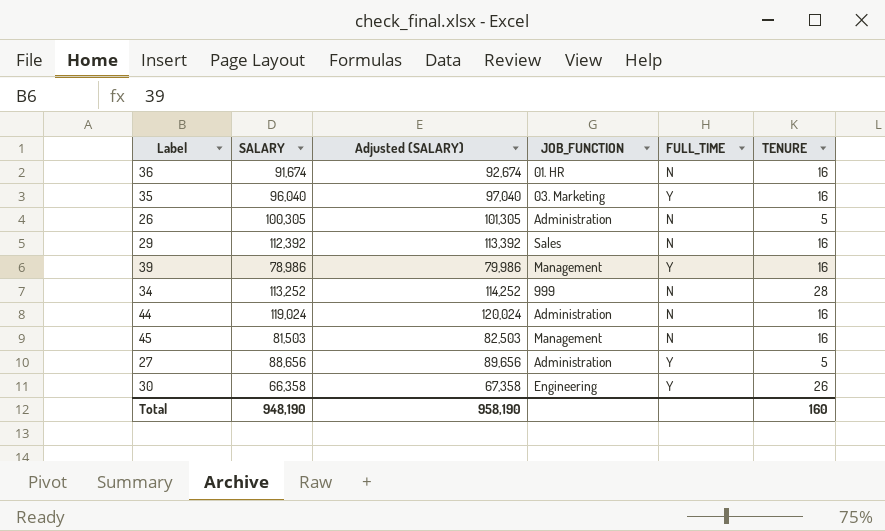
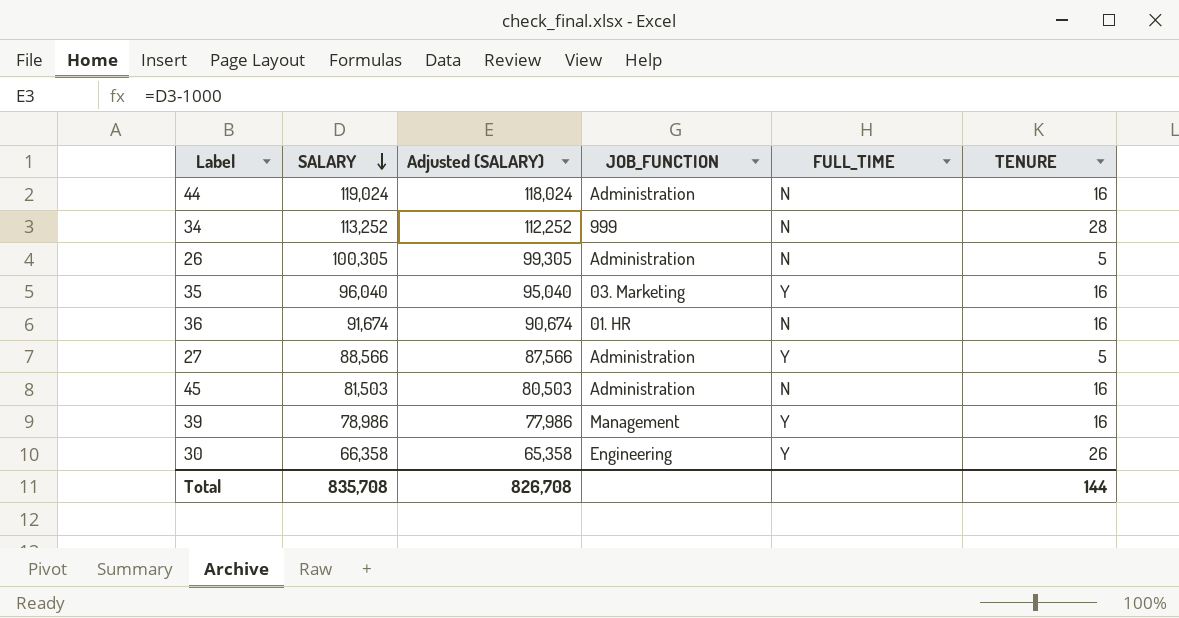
row order: none -> SALARY descending
column Adjusted (SALARY) | formula: [SALARY] + 1000 -> [SALARY] - 1000
row 29: 112,392 | 113,392 | Sales | N | 16 -> none
27 | SALARY: 88,656 -> 88,566
45 | JOB_FUNCTION: Management -> Administration
Total | SALARY: 948,190 -> 835,708
Total | Adjusted (SALARY): 958,190 -> 826,708
Total | TENURE: 160 -> 144

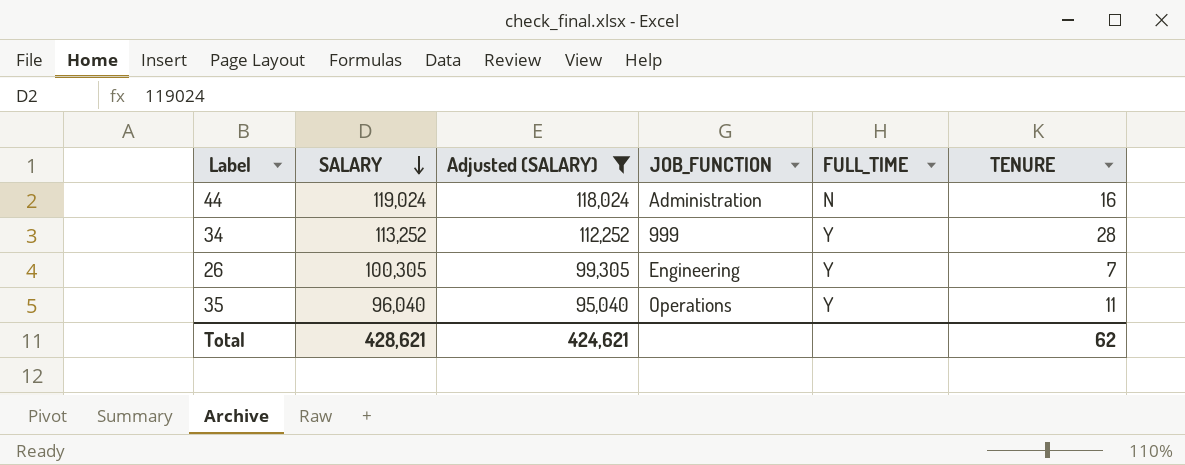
filter: none -> Adjusted (SALARY) >= 95,040
34 | FULL_TIME: N -> Y
26 | JOB_FUNCTION: Administration -> Engineering
26 | FULL_TIME: N -> Y
26 | TENURE: 5 -> 7
35 | JOB_FUNCTION: 03. Marketing -> Operations
35 | TENURE: 16 -> 11
Total | SALARY: 835,708 -> 428,621
Total | Adjusted (SALARY): 826,708 -> 424,621
Total | TENURE: 144 -> 62

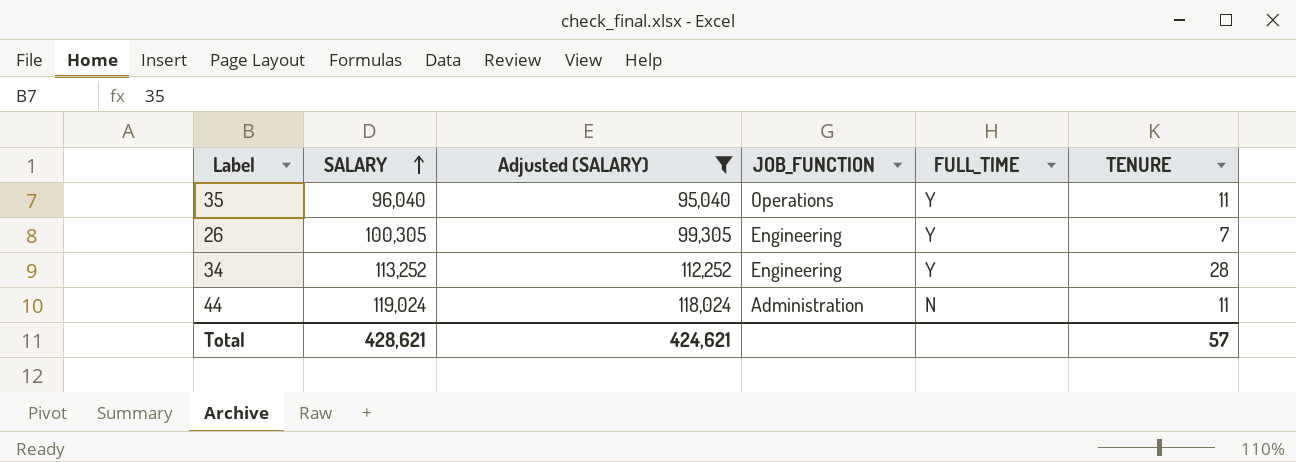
row order: SALARY descending -> SALARY ascending
34 | JOB_FUNCTION: 999 -> Engineering
44 | TENURE: 16 -> 11
Total | TENURE: 62 -> 57

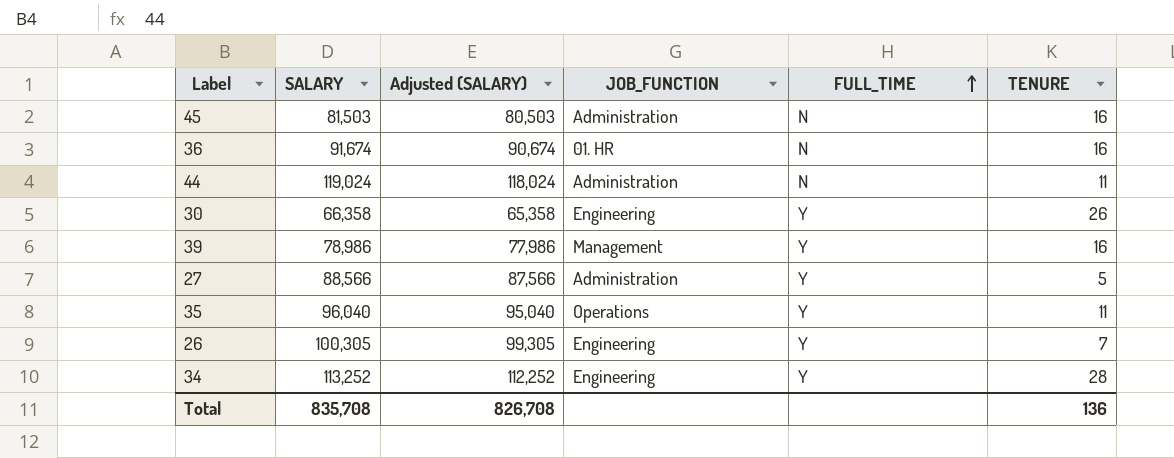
filter: Adjusted (SALARY) >= 95,040 -> none
row order: SALARY ascending -> FULL_TIME ascending
Total | SALARY: 428,621 -> 835,708
Total | Adjusted (SALARY): 424,621 -> 826,708
Total | TENURE: 57 -> 136

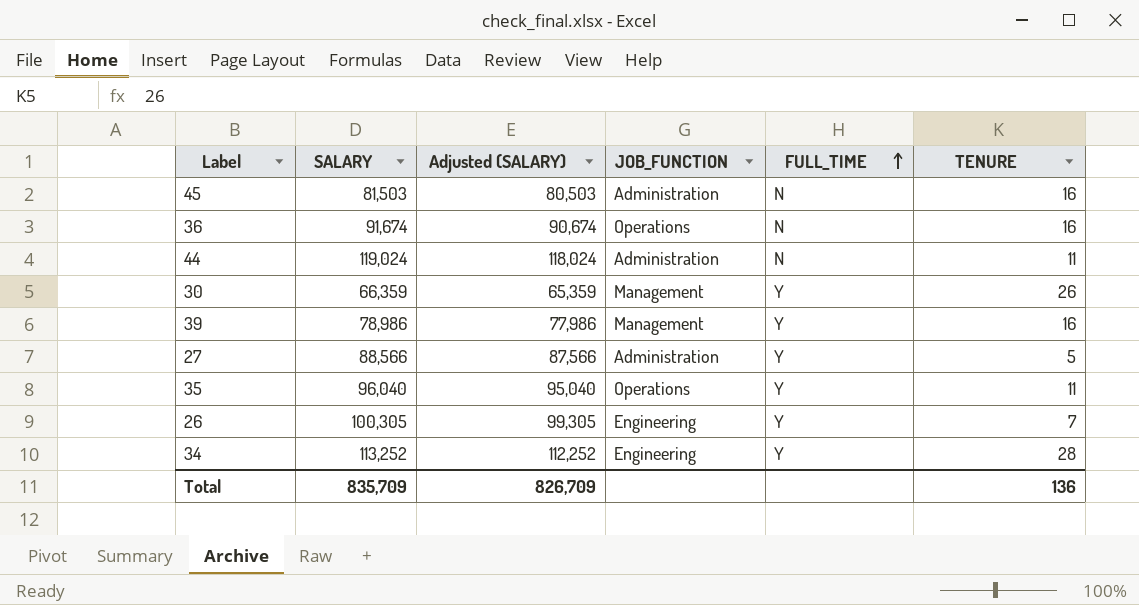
36 | JOB_FUNCTION: 01. HR -> Operations
30 | SALARY: 66,358 -> 66,359
30 | Adjusted (SALARY): 65,358 -> 65,359
30 | JOB_FUNCTION: Engineering -> Management
Total | SALARY: 835,708 -> 835,709
Total | Adjusted (SALARY): 826,708 -> 826,709

